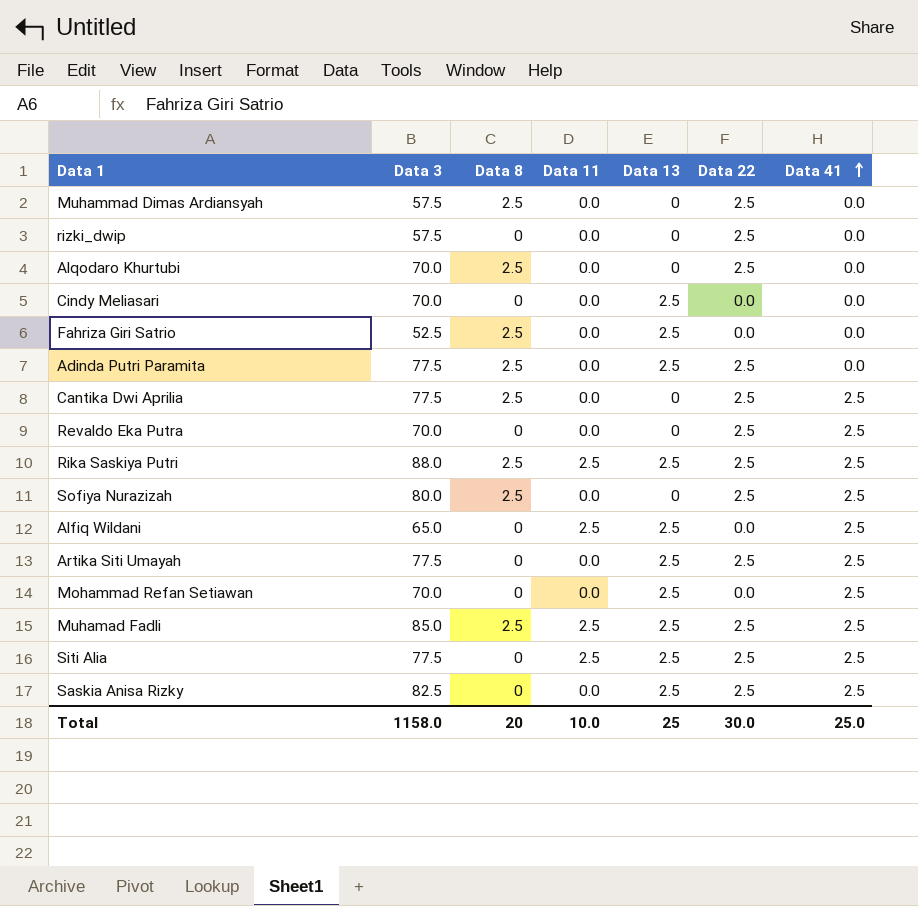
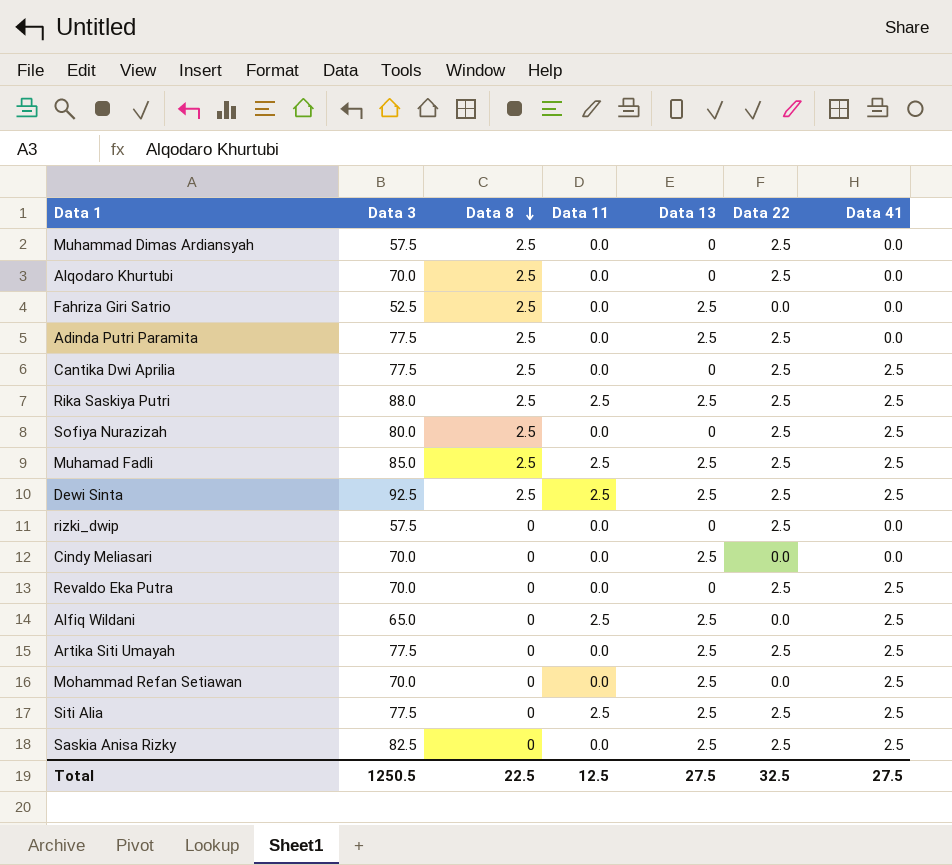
row order: Data 41 ascending -> Data 8 descending
row Dewi Sinta: none -> 92.5 | 2.5 | 2.5 | 2.5 | 2.5 | 2.5
Total | Data 3: 1158.0 -> 1250.5
Total | Data 8: 20 -> 22.5
Total | Data 11: 10.0 -> 12.5
Total | Data 13: 25 -> 27.5
Total | Data 22: 30.0 -> 32.5
Total | Data 41: 25.0 -> 27.5

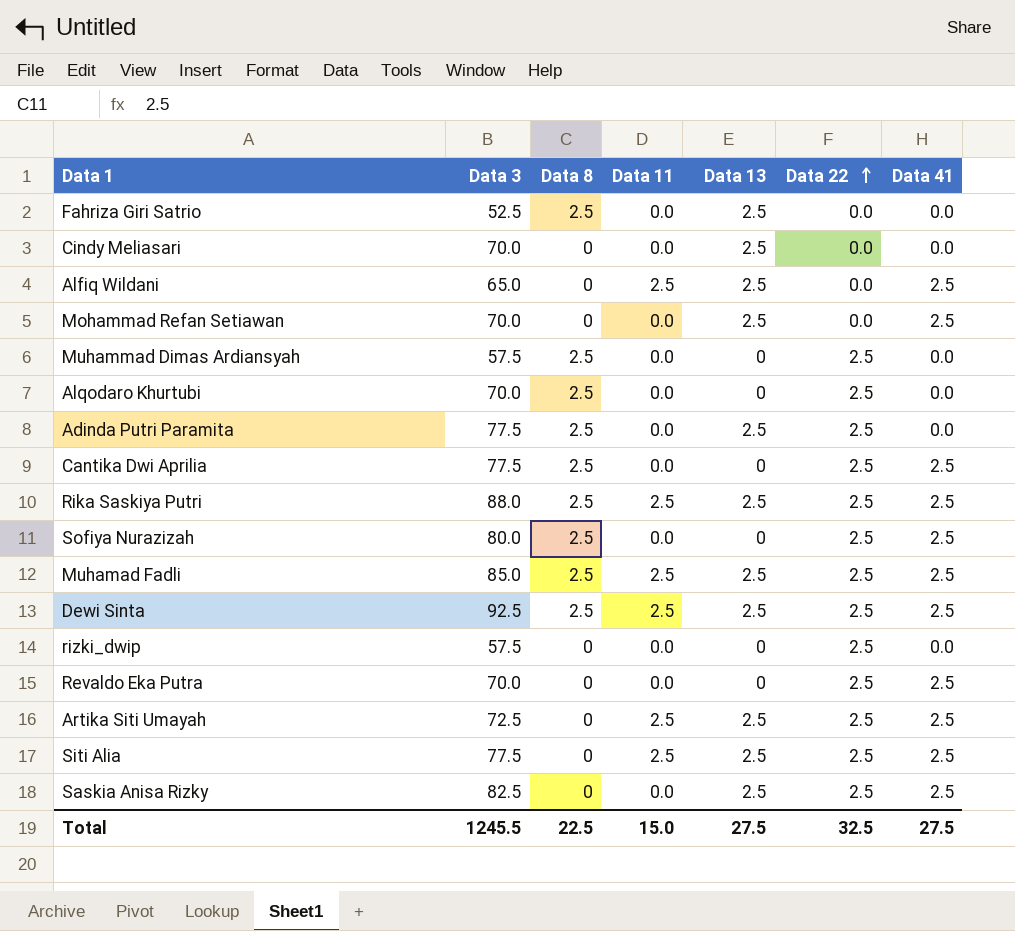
row order: Data 8 descending -> Data 22 ascending
Artika Siti Umayah | Data 3: 77.5 -> 72.5
Artika Siti Umayah | Data 11: 0.0 -> 2.5
Total | Data 3: 1250.5 -> 1245.5
Total | Data 11: 12.5 -> 15.0

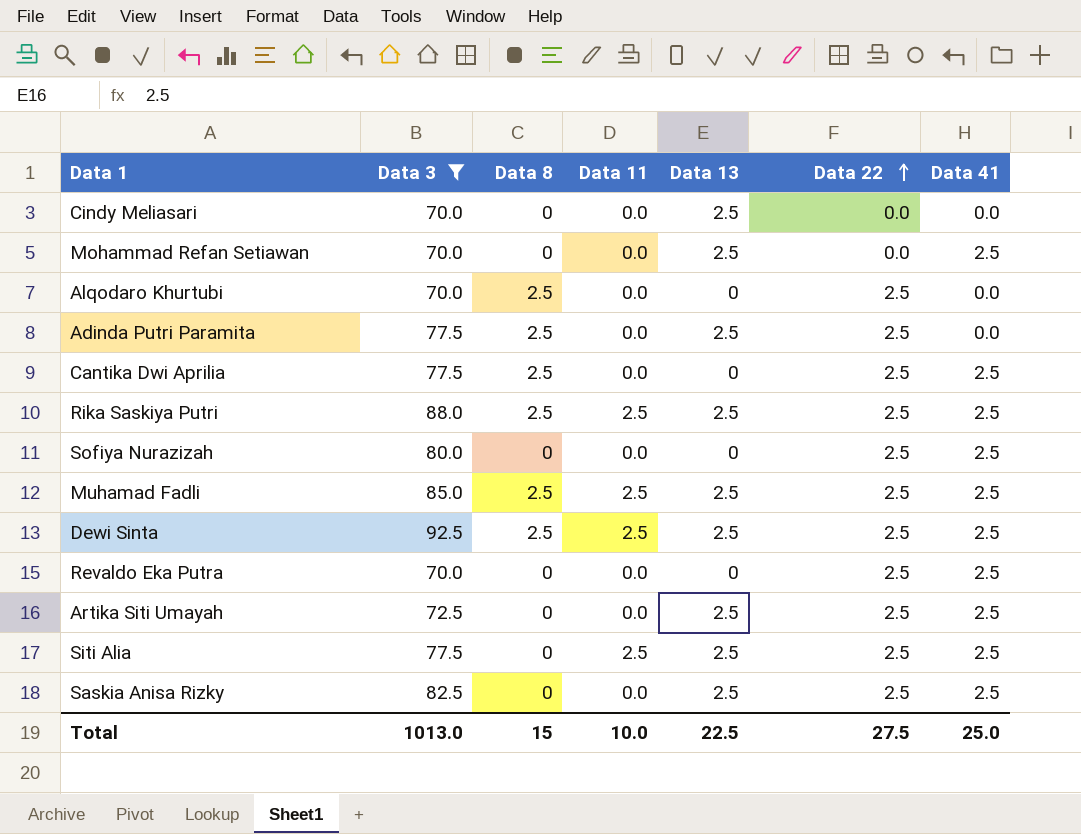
filter: none -> Data 3 >= 70.0
Sofiya Nurazizah | Data 8: 2.5 -> 0
Artika Siti Umayah | Data 11: 2.5 -> 0.0
Total | Data 3: 1245.5 -> 1013.0
Total | Data 8: 22.5 -> 15
Total | Data 11: 15.0 -> 10.0
Total | Data 13: 27.5 -> 22.5
Total | Data 22: 32.5 -> 27.5
Total | Data 41: 27.5 -> 25.0

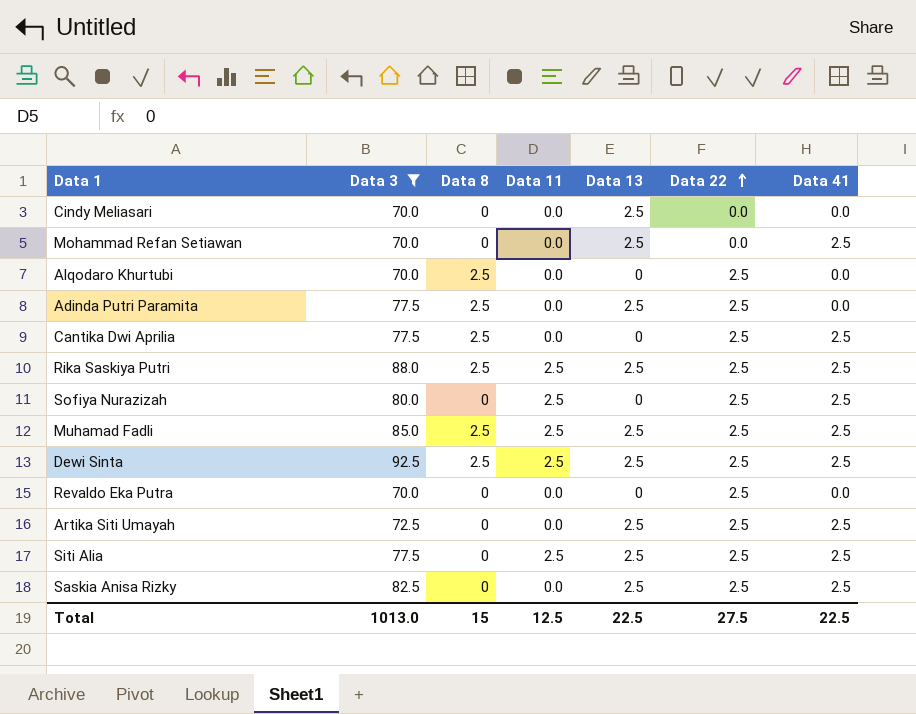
Sofiya Nurazizah | Data 11: 0.0 -> 2.5
Revaldo Eka Putra | Data 41: 2.5 -> 0.0
Total | Data 11: 10.0 -> 12.5
Total | Data 41: 25.0 -> 22.5

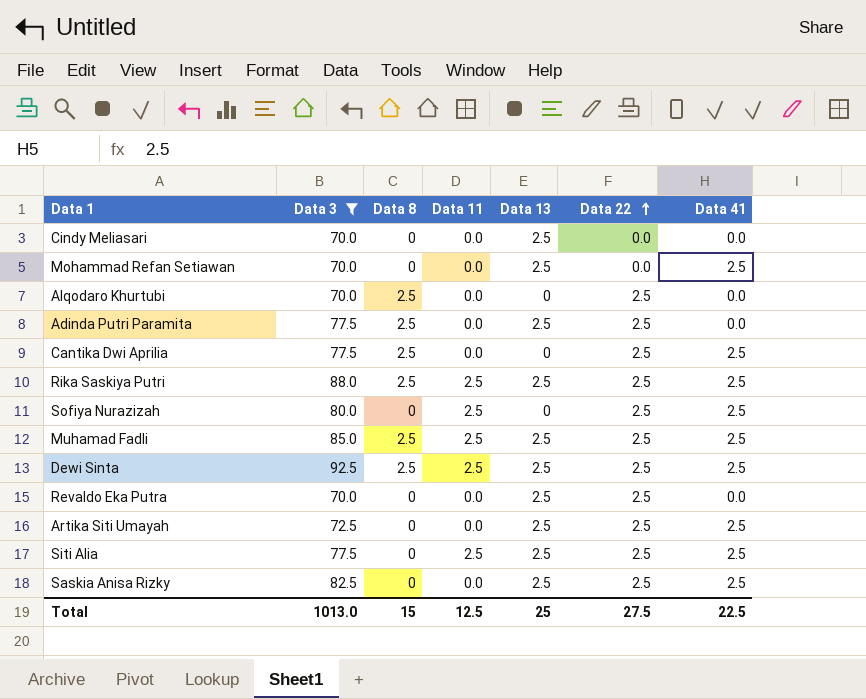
Revaldo Eka Putra | Data 13: 0 -> 2.5
Total | Data 13: 22.5 -> 25

